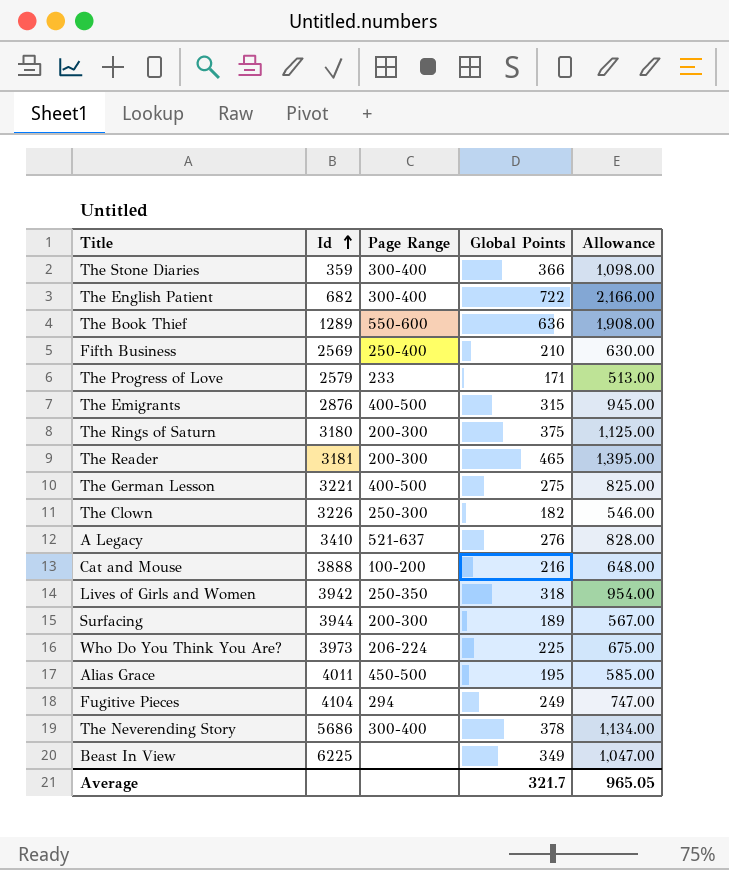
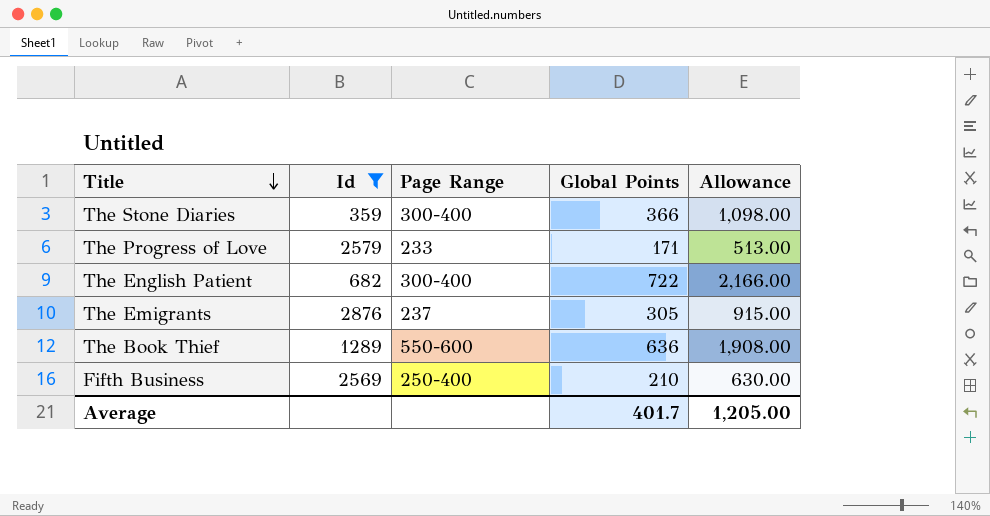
filter: none -> Id <= 2876
row order: Id ascending -> Title descending
The Emigrants | Page Range: 400-500 -> 237
The Emigrants | Global Points: 315 -> 305
The Emigrants | Allowance: 945.00 -> 915.00
Average | Global Points: 321.7 -> 401.7
Average | Allowance: 965.05 -> 1,205.00

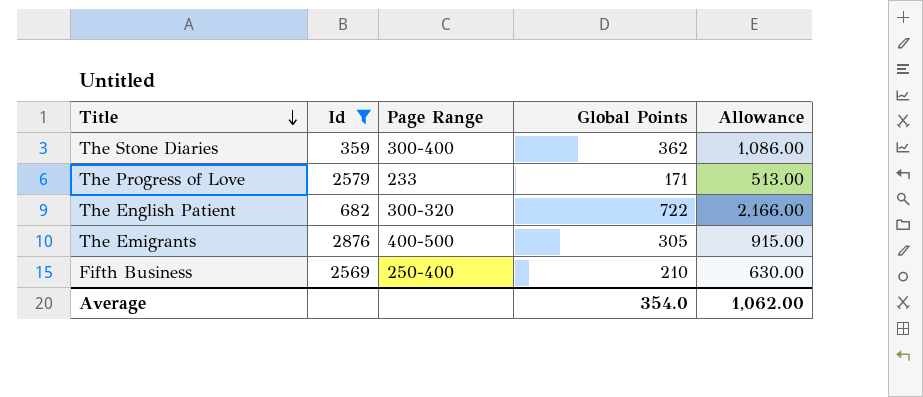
row The Book Thief: 1289 | 550-600 | 636 | 1,908.00 -> none
The Stone Diaries | Global Points: 366 -> 362
The Stone Diaries | Allowance: 1,098.00 -> 1,086.00
The English Patient | Page Range: 300-400 -> 300-320
The Emigrants | Page Range: 237 -> 400-500
Average | Global Points: 401.7 -> 354.0
Average | Allowance: 1,205.00 -> 1,062.00

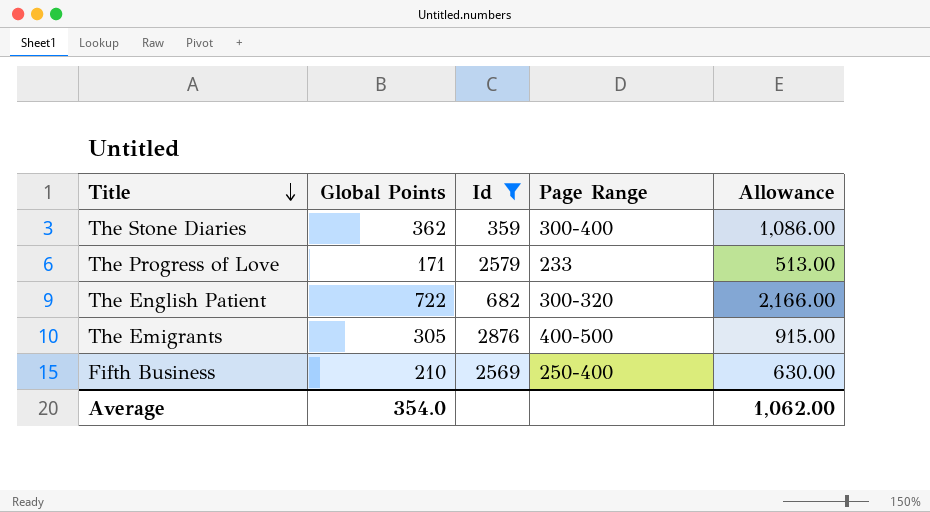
column Global Points | position: 4 -> 2

